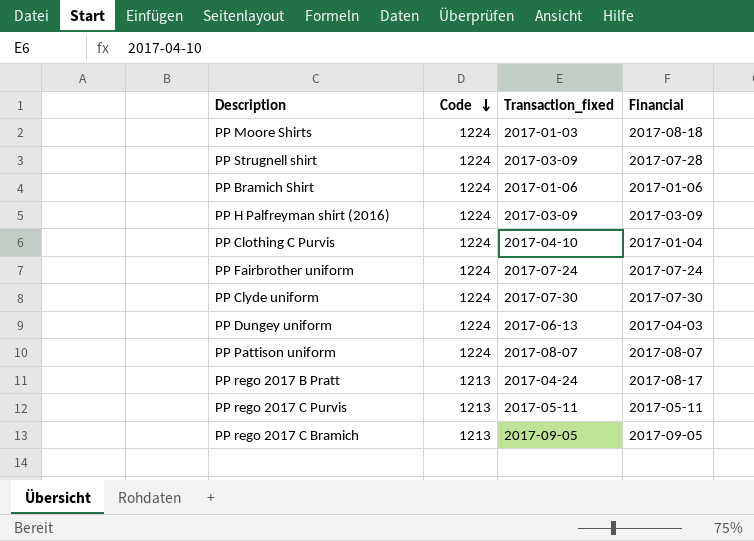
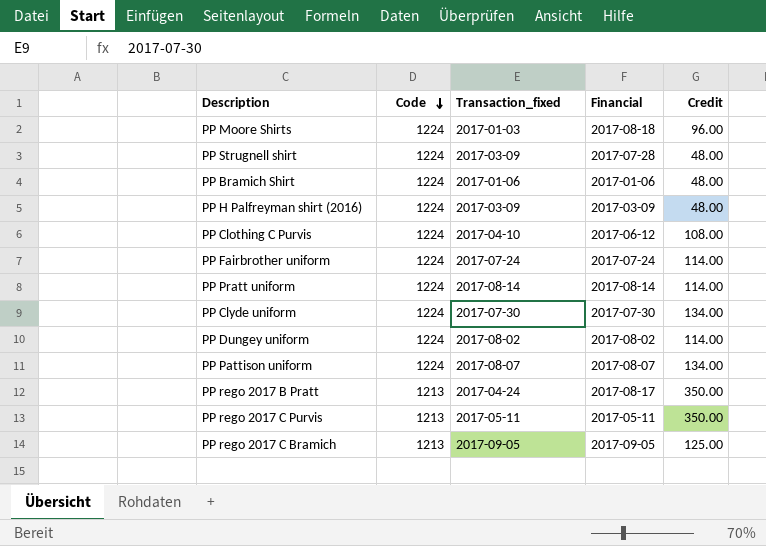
column Credit | position: none -> 5
PP Clothing C Purvis | Financial: 2017-01-04 -> 2017-06-12
row PP Pratt uniform: none -> 1224 | 2017-08-14 | 2017-08-14 | 114.00
PP Dungey uniform | Transaction_fixed: 2017-06-13 -> 2017-08-02
PP Dungey uniform | Financial: 2017-04-03 -> 2017-08-02

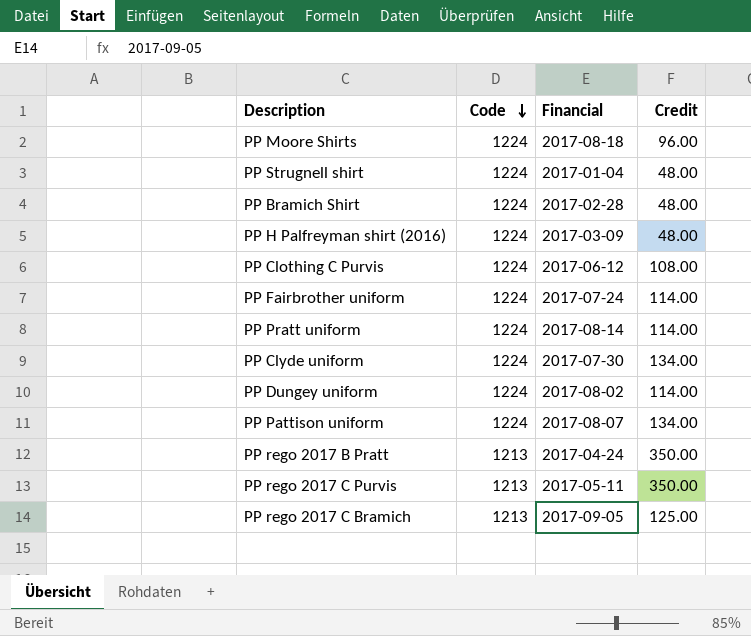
column Transaction_fixed | position: 3 -> none
PP Strugnell shirt | Financial: 2017-07-28 -> 2017-01-04
PP Bramich Shirt | Financial: 2017-01-06 -> 2017-02-28
PP rego 2017 B Pratt | Financial: 2017-08-17 -> 2017-04-24

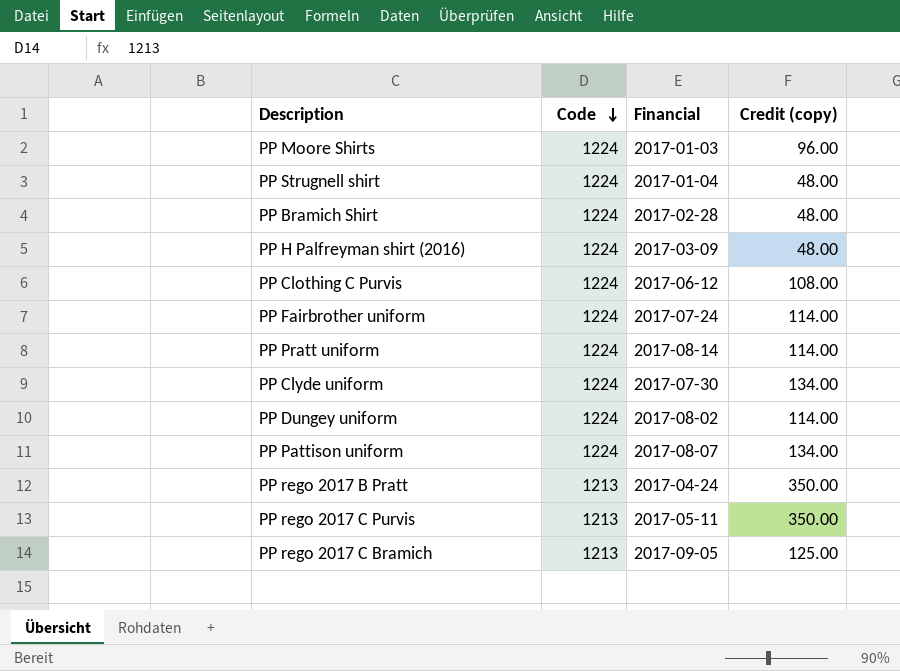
column name: Credit -> Credit (copy)
PP Moore Shirts | Financial: 2017-08-18 -> 2017-01-03

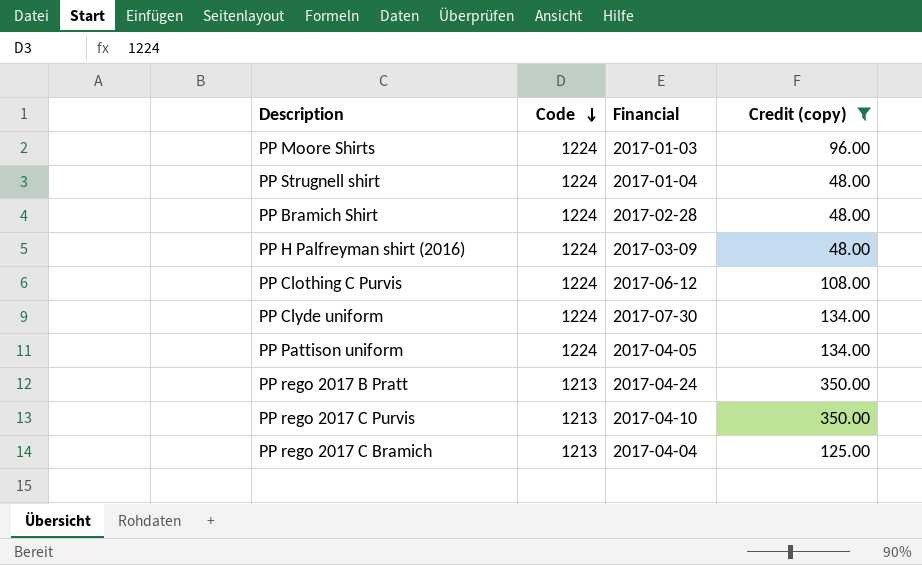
filter: none -> Credit (copy) != 114.00
PP Pattison uniform | Financial: 2017-08-07 -> 2017-04-05
PP rego 2017 C Purvis | Financial: 2017-05-11 -> 2017-04-10
PP rego 2017 C Bramich | Financial: 2017-09-05 -> 2017-04-04

